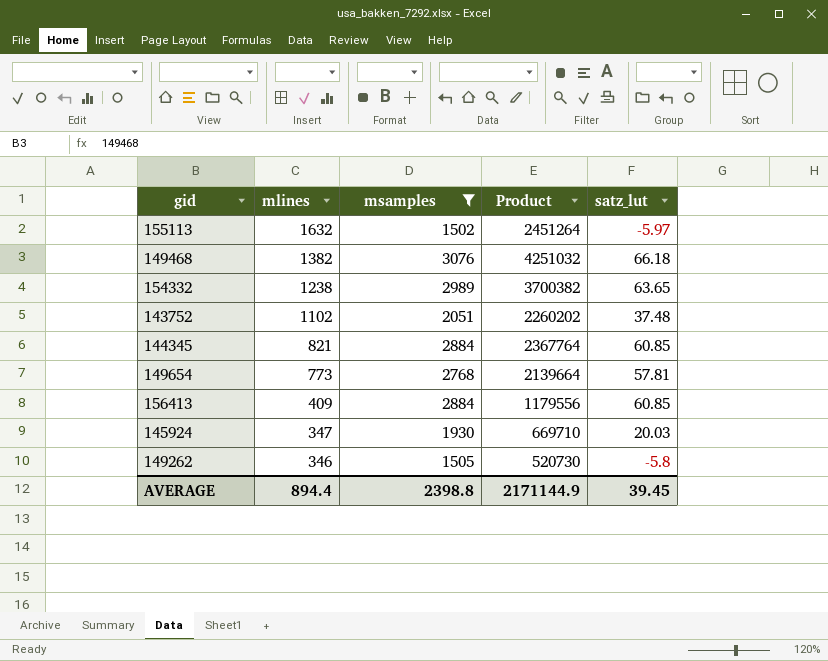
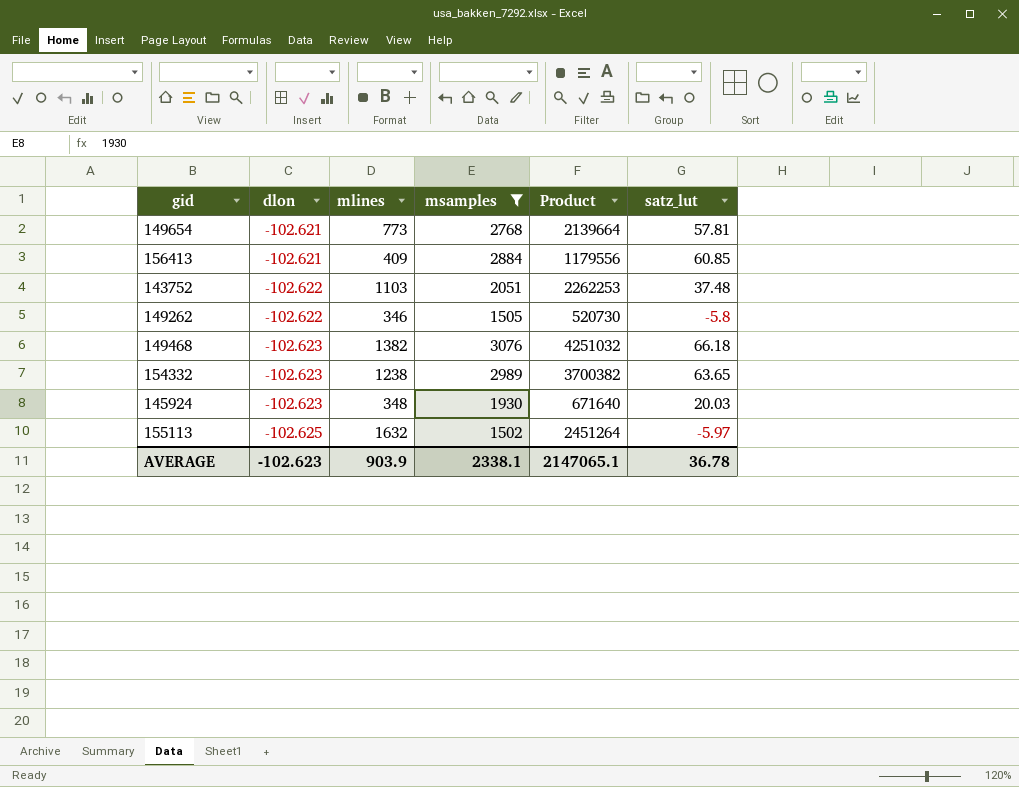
row order: mlines descending -> dlon descending
column dlon | position: none -> 2
row 144345: 821 | 2884 | 2367764 | 60.85 -> none
143752 | mlines: 1102 -> 1103
143752 | Product: 2260202 -> 2262253
145924 | mlines: 347 -> 348
145924 | Product: 669710 -> 671640
AVERAGE | mlines: 894.4 -> 903.9
AVERAGE | msamples: 2398.8 -> 2338.1
AVERAGE | Product: 2171144.9 -> 2147065.1
AVERAGE | satz_lut: 39.45 -> 36.78

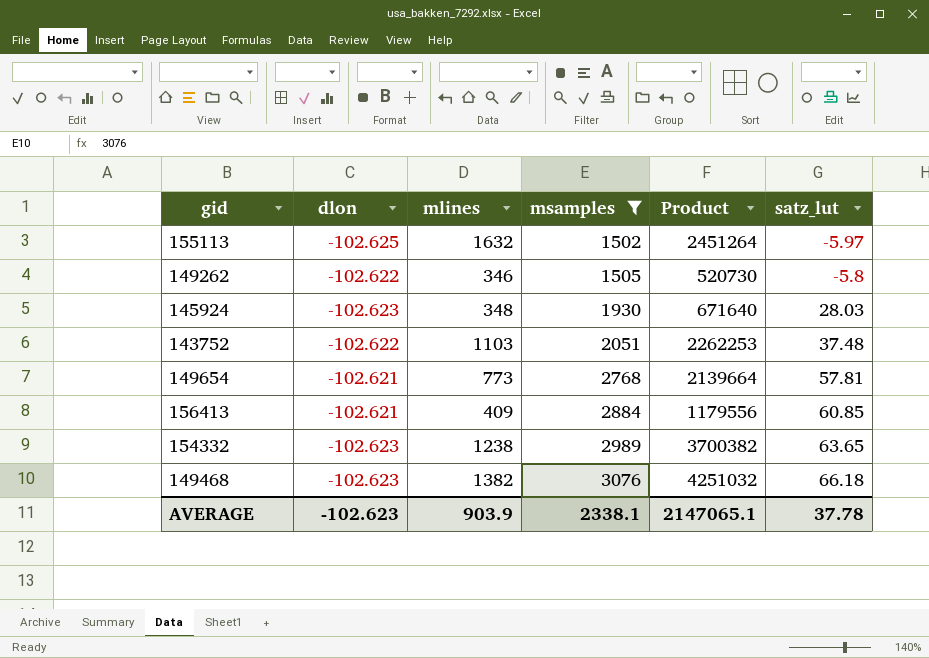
row order: dlon descending -> msamples ascending
145924 | satz_lut: 20.03 -> 28.03
AVERAGE | satz_lut: 36.78 -> 37.78

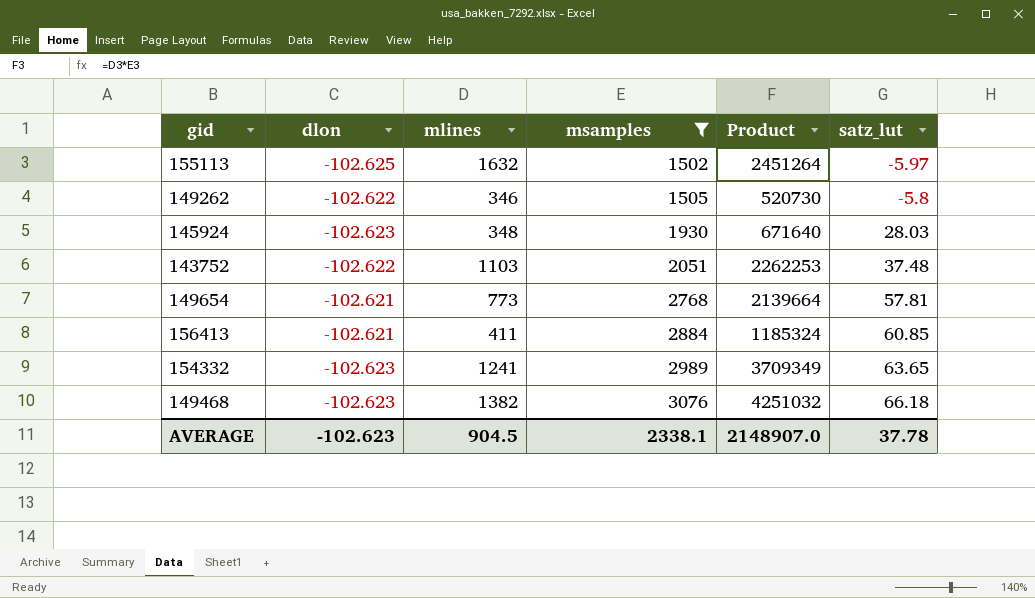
156413 | mlines: 409 -> 411
156413 | Product: 1179556 -> 1185324
154332 | mlines: 1238 -> 1241
154332 | Product: 3700382 -> 3709349
AVERAGE | mlines: 903.9 -> 904.5
AVERAGE | Product: 2147065.1 -> 2148907.0

